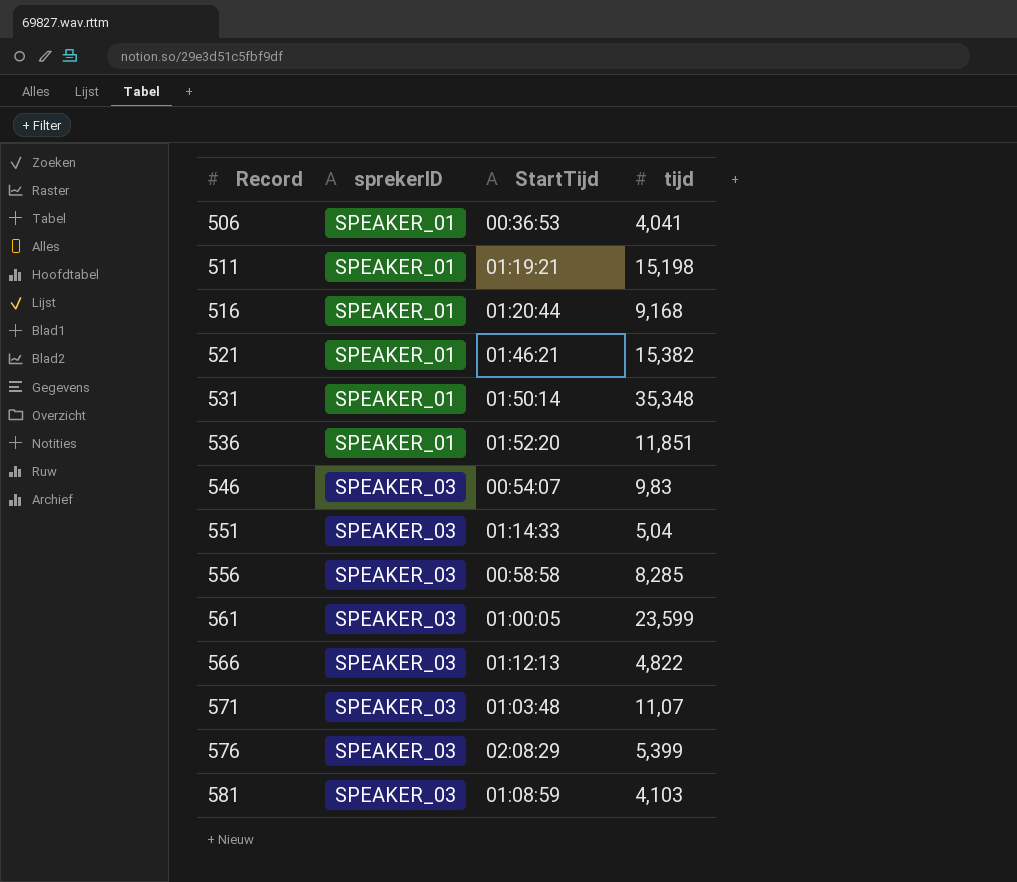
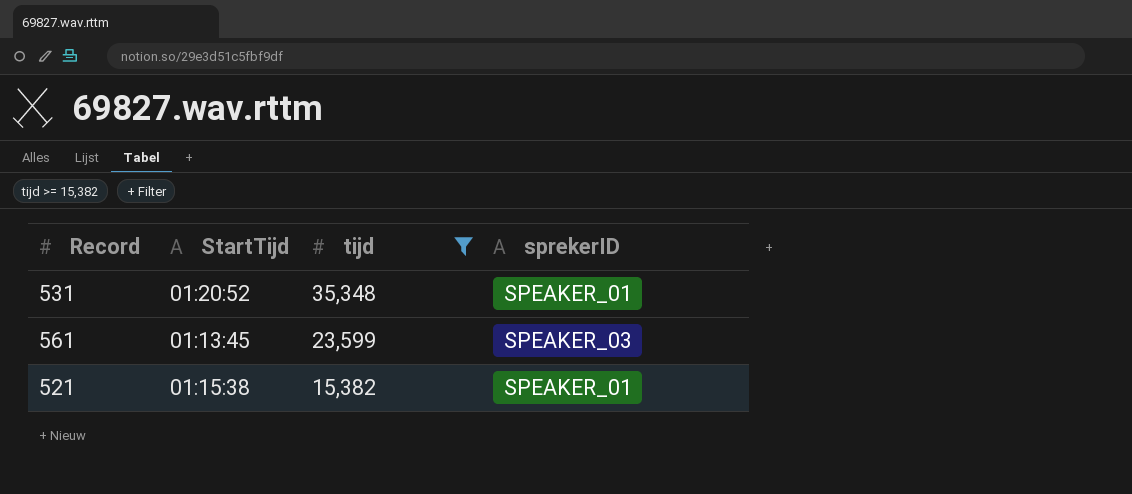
filter: none -> tijd >= 15,382
row order: Record ascending -> tijd descending
column sprekerID | position: 2 -> 4
531 | StartTijd: 01:50:14 -> 01:20:52
561 | StartTijd: 01:00:05 -> 01:13:45
521 | StartTijd: 01:46:21 -> 01:15:38

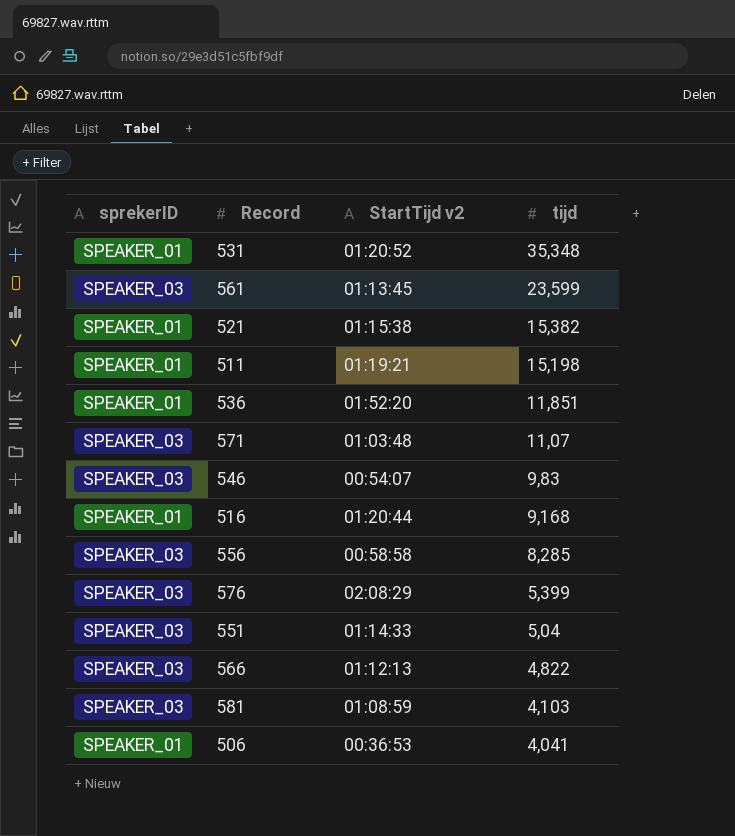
filter: tijd >= 15,382 -> none
column sprekerID | position: 4 -> 1
column name: StartTijd -> StartTijd v2

